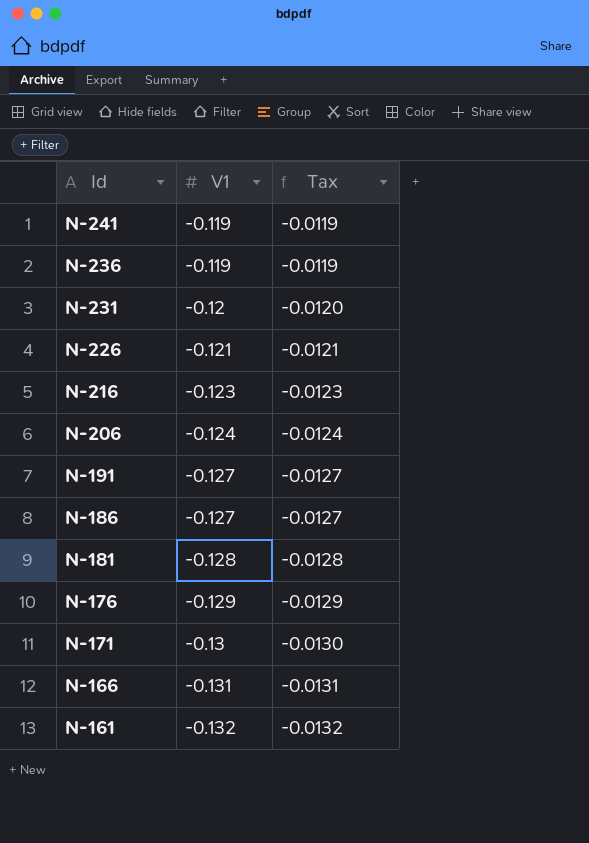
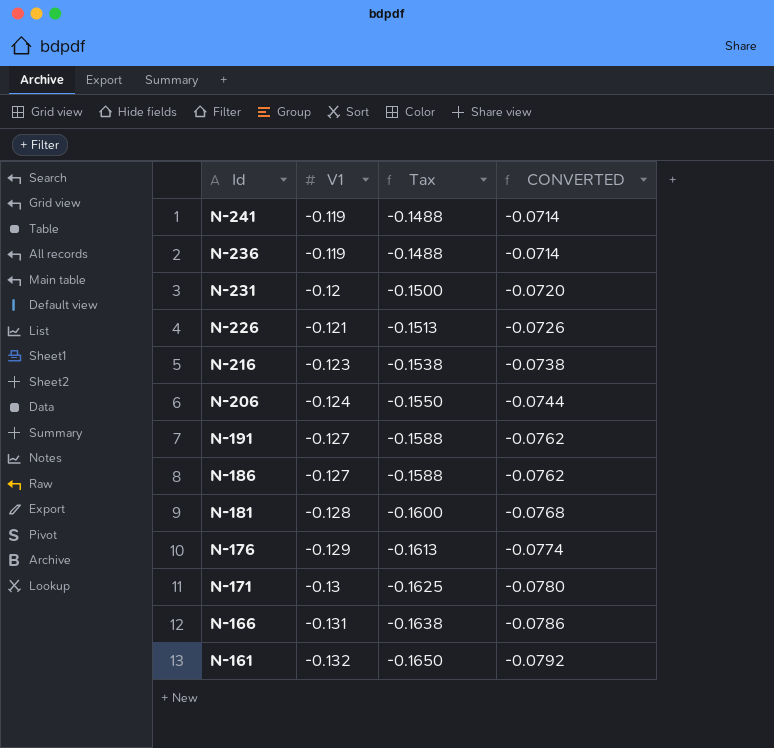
column Tax | formula: [V1] * 0.1 -> [V1] * 1.25
column CONVERTED | formula: none -> [V1] * 0.6

